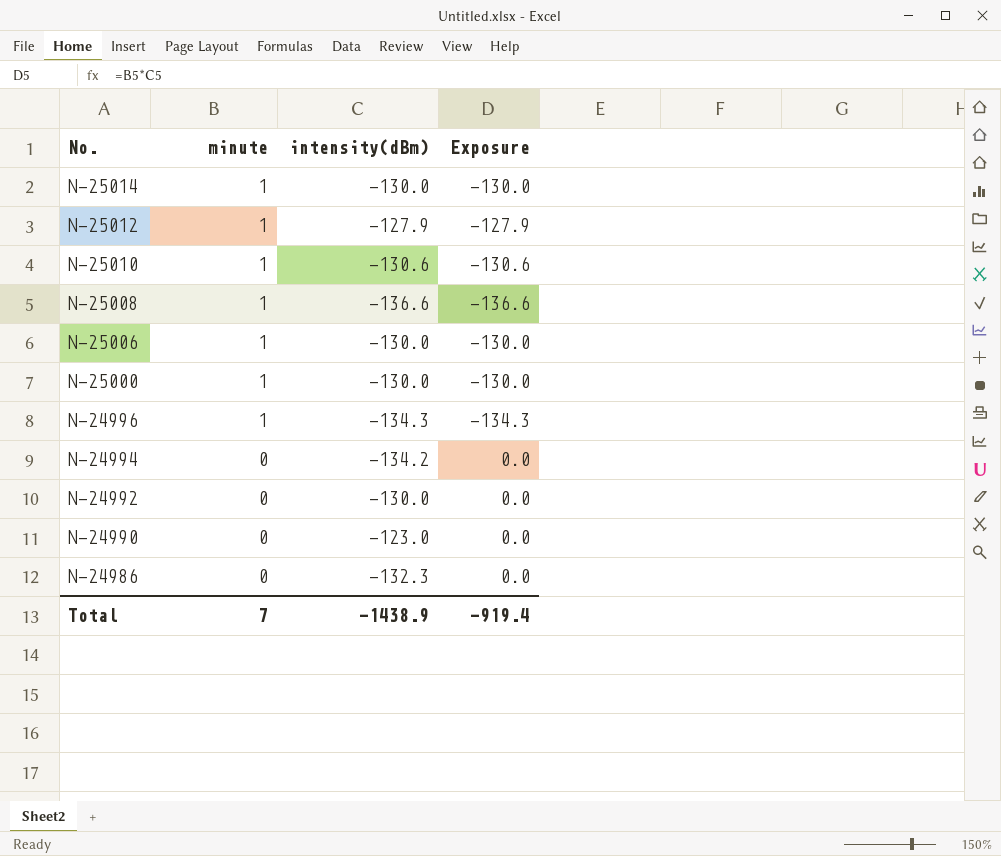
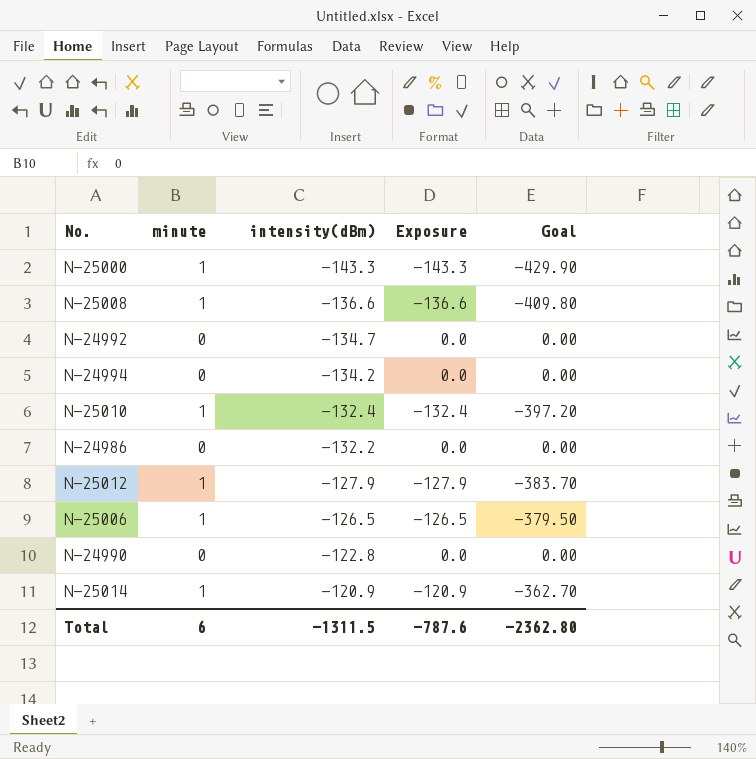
row order: No. descending -> intensity(dBm) ascending
column Goal | formula: none -> [Exposure] * 3
row N-24996: 1 | -134.3 | -134.3 -> none
N-25000 | intensity(dBm): -130.0 -> -143.3
N-25000 | Exposure: -130.0 -> -143.3
N-24992 | intensity(dBm): -130.0 -> -134.7
N-25010 | intensity(dBm): -130.6 -> -132.4
N-25010 | Exposure: -130.6 -> -132.4
N-24986 | intensity(dBm): -132.3 -> -132.2
N-25006 | intensity(dBm): -130.0 -> -126.5
N-25006 | Exposure: -130.0 -> -126.5
N-24990 | intensity(dBm): -123.0 -> -122.8
N-25014 | intensity(dBm): -130.0 -> -120.9
N-25014 | Exposure: -130.0 -> -120.9
Total | minute: 7 -> 6
Total | intensity(dBm): -1438.9 -> -1311.5
Total | Exposure: -919.4 -> -787.6

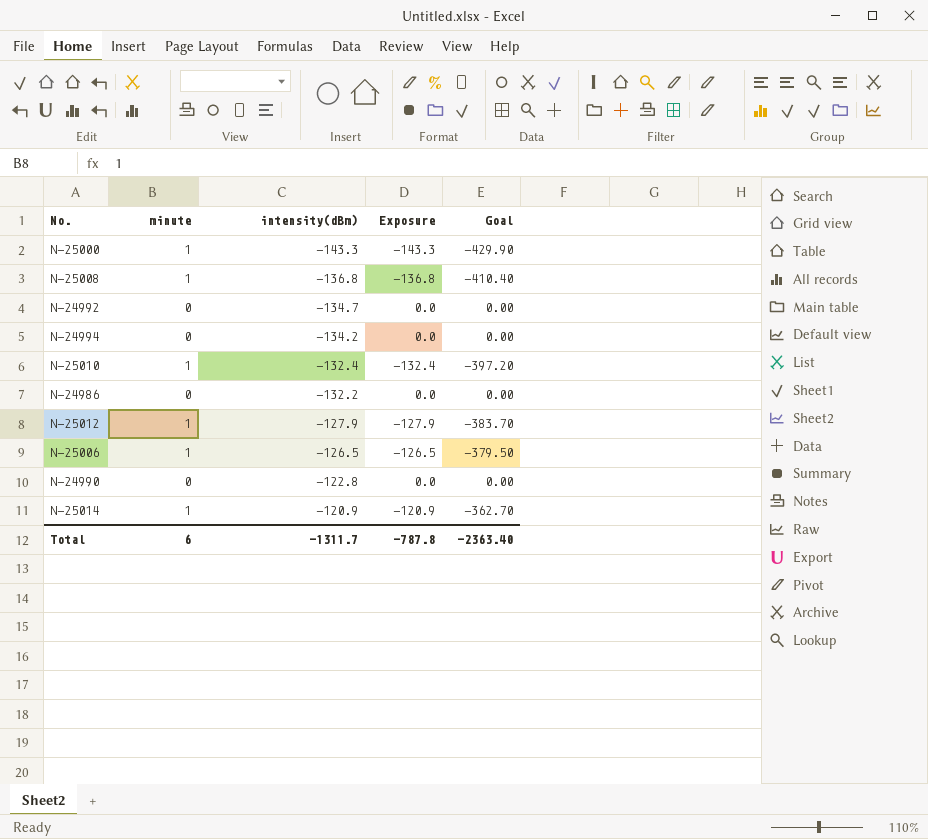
N-25008 | intensity(dBm): -136.6 -> -136.8
N-25008 | Exposure: -136.6 -> -136.8
N-25008 | Goal: -409.80 -> -410.40
Total | intensity(dBm): -1311.5 -> -1311.7
Total | Exposure: -787.6 -> -787.8
Total | Goal: -2362.80 -> -2363.40

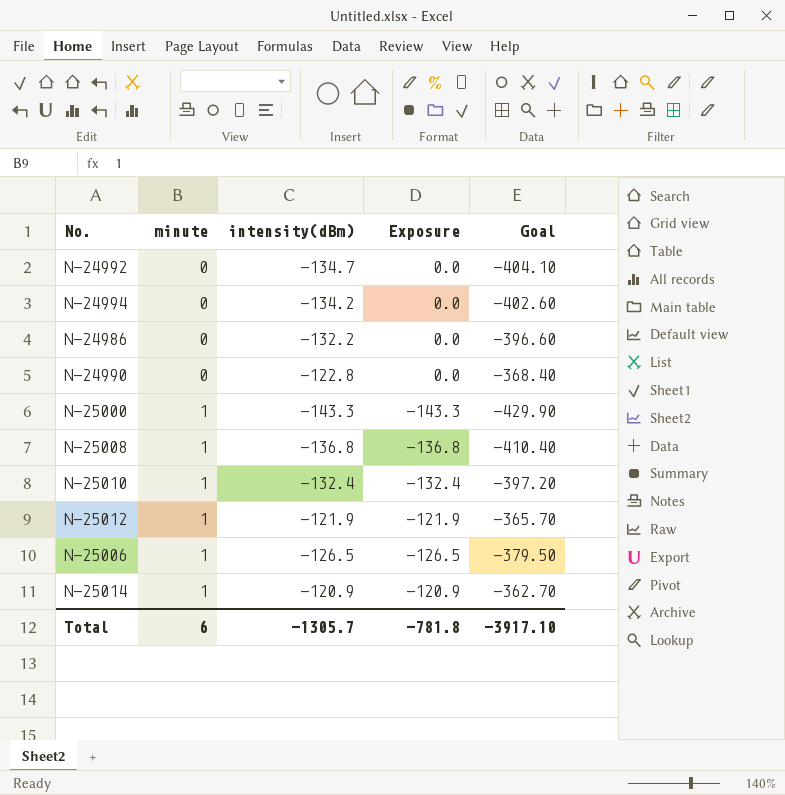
row order: intensity(dBm) ascending -> minute ascending
column Goal | formula: [Exposure] * 3 -> [intensity(dBm)] * 3
N-25012 | intensity(dBm): -127.9 -> -121.9
N-25012 | Exposure: -127.9 -> -121.9
Total | intensity(dBm): -1311.7 -> -1305.7
Total | Exposure: -787.8 -> -781.8
Total | Goal: -2363.40 -> -3917.10

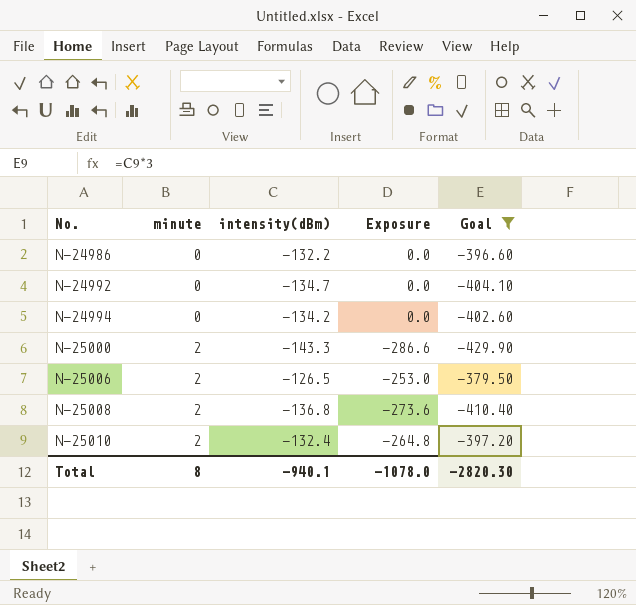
filter: none -> Goal <= -379.50
row order: minute ascending -> No. ascending
N-25000 | minute: 1 -> 2
N-25000 | Exposure: -143.3 -> -286.6
N-25006 | minute: 1 -> 2
N-25006 | Exposure: -126.5 -> -253.0
N-25008 | minute: 1 -> 2
N-25008 | Exposure: -136.8 -> -273.6
N-25010 | minute: 1 -> 2
N-25010 | Exposure: -132.4 -> -264.8
Total | minute: 6 -> 8
Total | intensity(dBm): -1305.7 -> -940.1
Total | Exposure: -781.8 -> -1078.0
Total | Goal: -3917.10 -> -2820.30

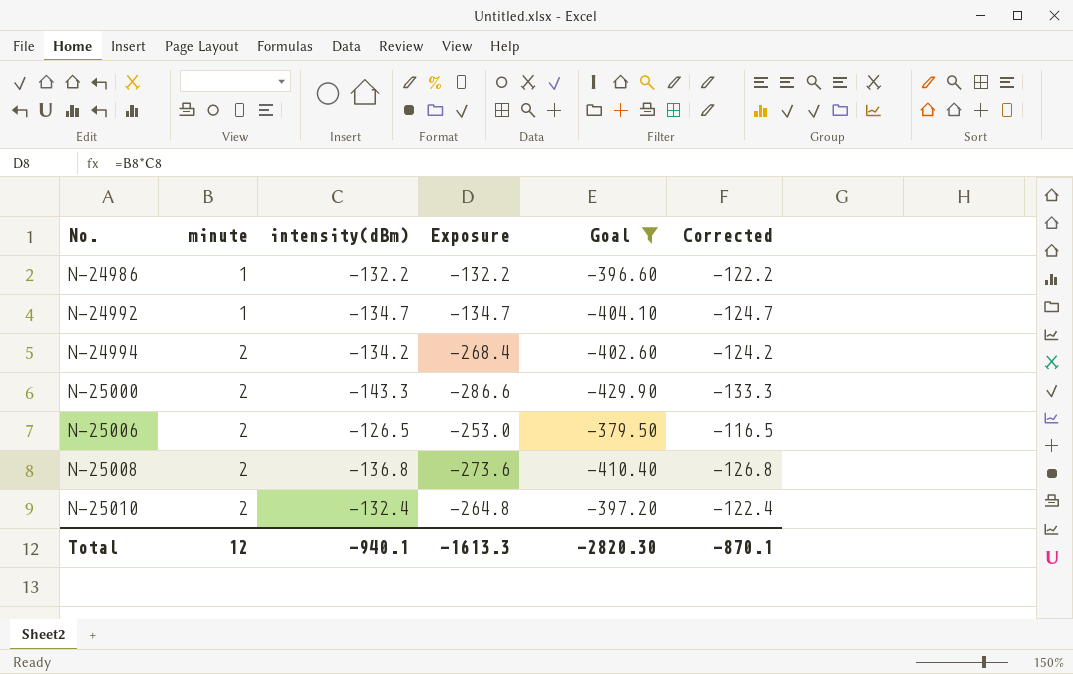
column Corrected | formula: none -> [intensity(dBm)] + 10
N-24986 | minute: 0 -> 1
N-24986 | Exposure: 0.0 -> -132.2
N-24992 | minute: 0 -> 1
N-24992 | Exposure: 0.0 -> -134.7
N-24994 | minute: 0 -> 2
N-24994 | Exposure: 0.0 -> -268.4
Total | minute: 8 -> 12
Total | Exposure: -1078.0 -> -1613.3

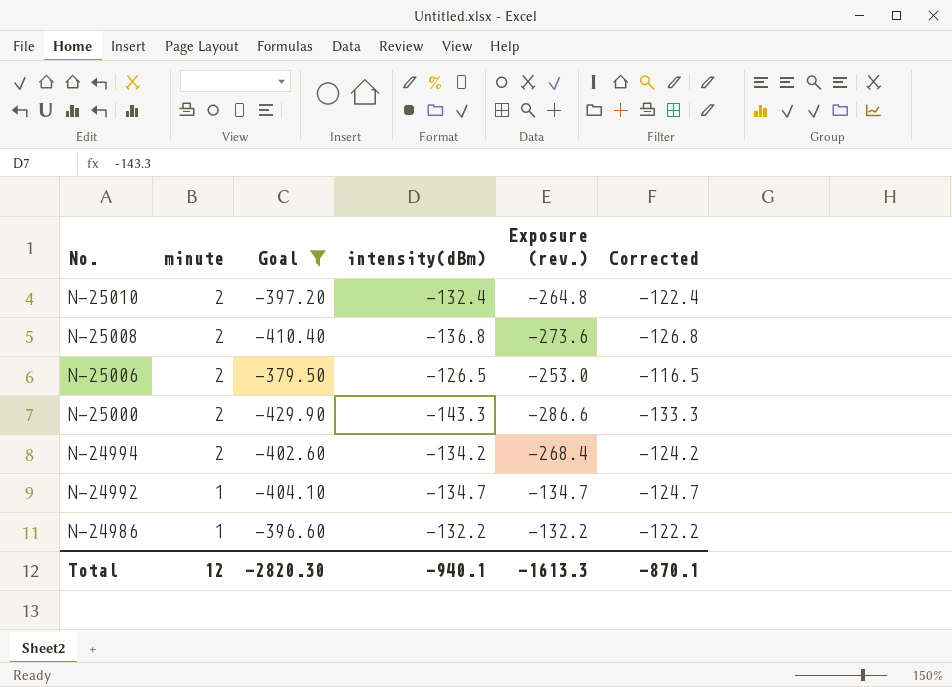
row order: No. ascending -> No. descending
column Goal | position: 5 -> 3
column name: Exposure -> Exposure (rev.)

